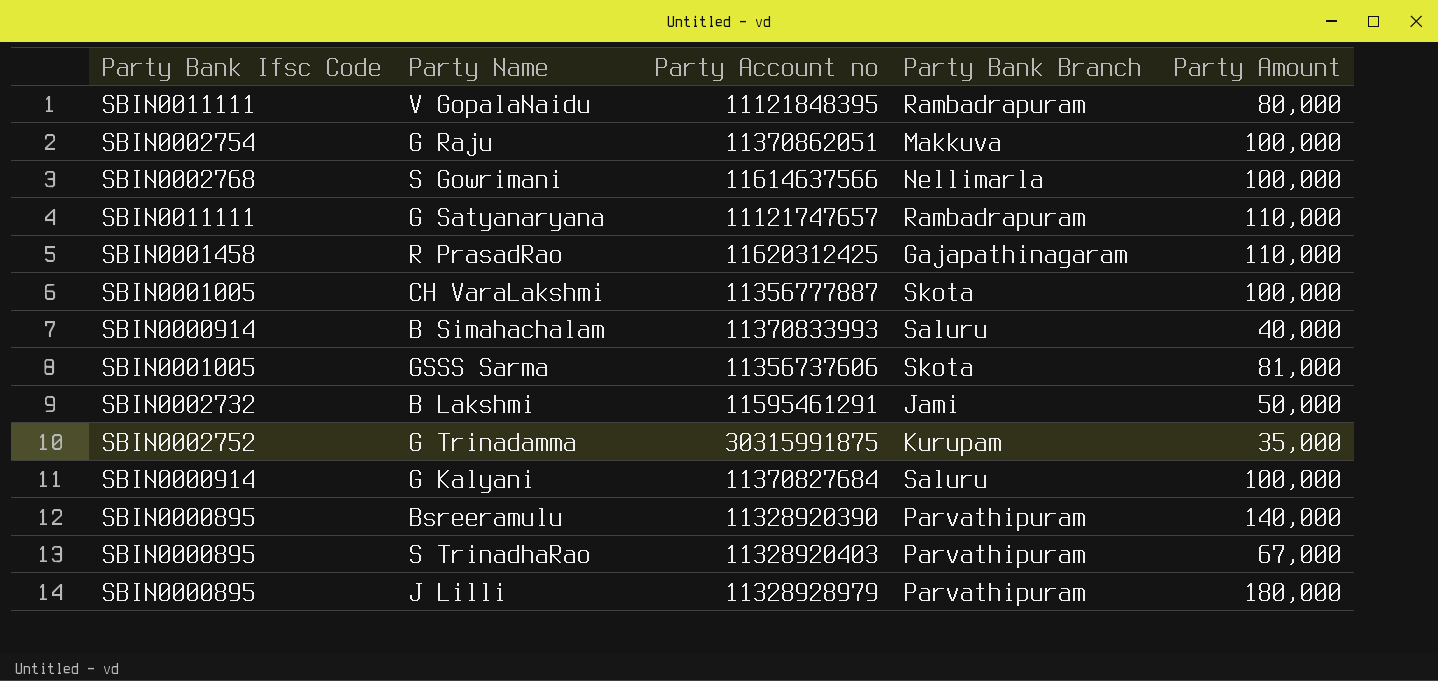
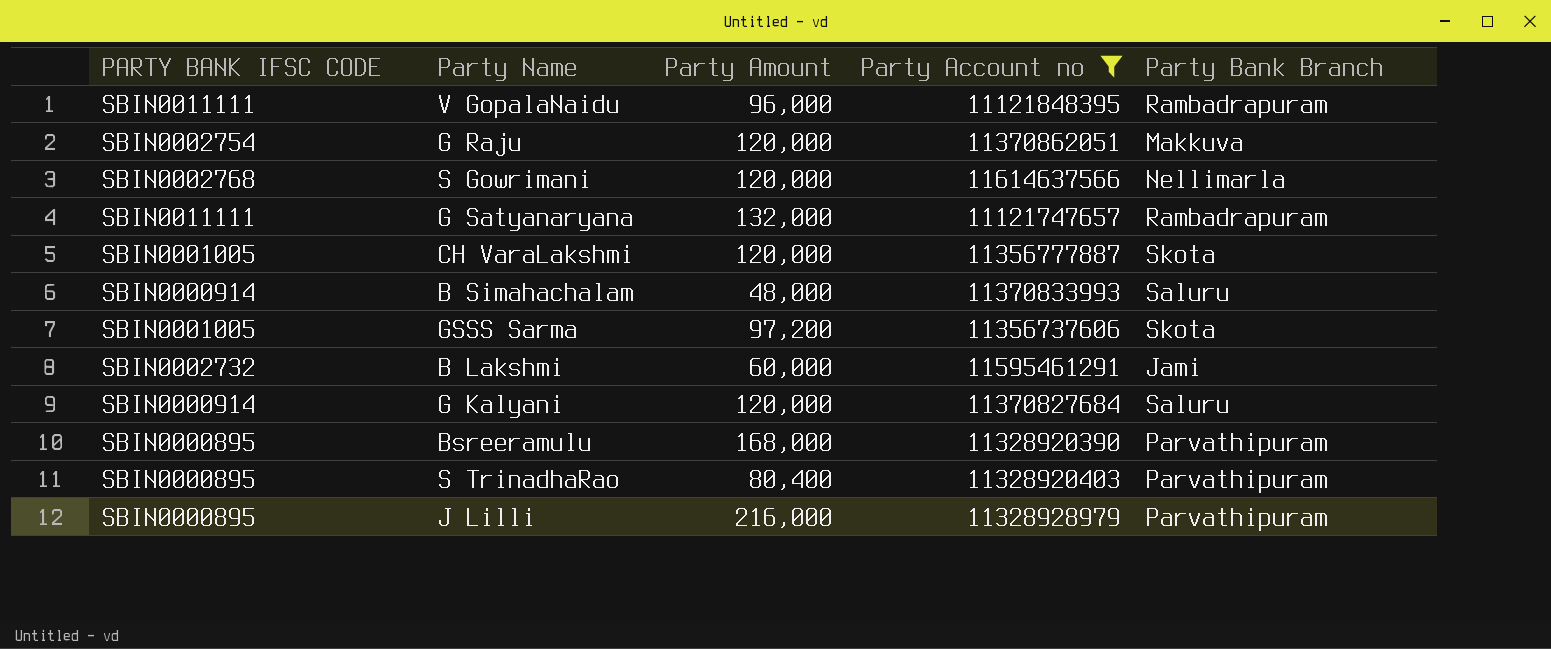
filter: none -> Party Account no <= 11614637566
column name: Party Bank Ifsc Code -> PARTY BANK IFSC CODE
column Party Amount | position: 5 -> 3
V GopalaNaidu | Party Amount: 80,000 -> 96,000
G Raju | Party Amount: 100,000 -> 120,000
S Gowrimani | Party Amount: 100,000 -> 120,000
G Satyanaryana | Party Amount: 110,000 -> 132,000
CH VaraLakshmi | Party Amount: 100,000 -> 120,000
B Simahachalam | Party Amount: 40,000 -> 48,000
GSSS Sarma | Party Amount: 81,000 -> 97,200
B Lakshmi | Party Amount: 50,000 -> 60,000
G Kalyani | Party Amount: 100,000 -> 120,000
Bsreeramulu | Party Amount: 140,000 -> 168,000
S TrinadhaRao | Party Amount: 67,000 -> 80,400
J Lilli | Party Amount: 180,000 -> 216,000

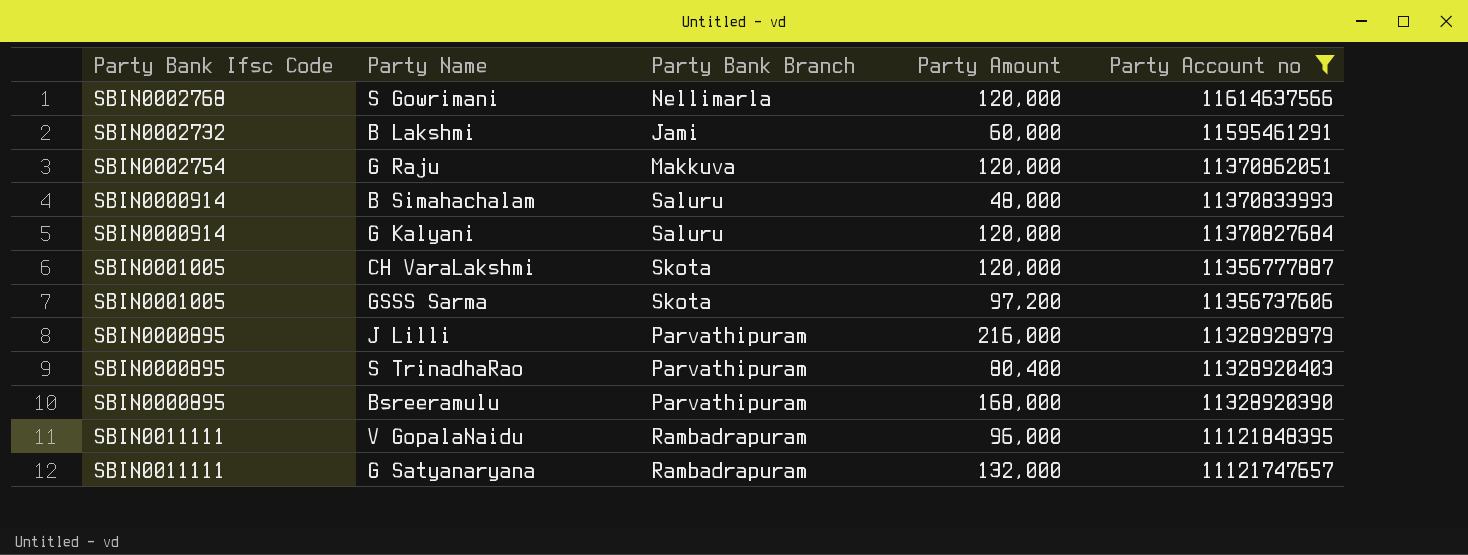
row order: none -> Party Account no descending
column name: PARTY BANK IFSC CODE -> Party Bank Ifsc Code
column Party Bank Branch | position: 5 -> 3

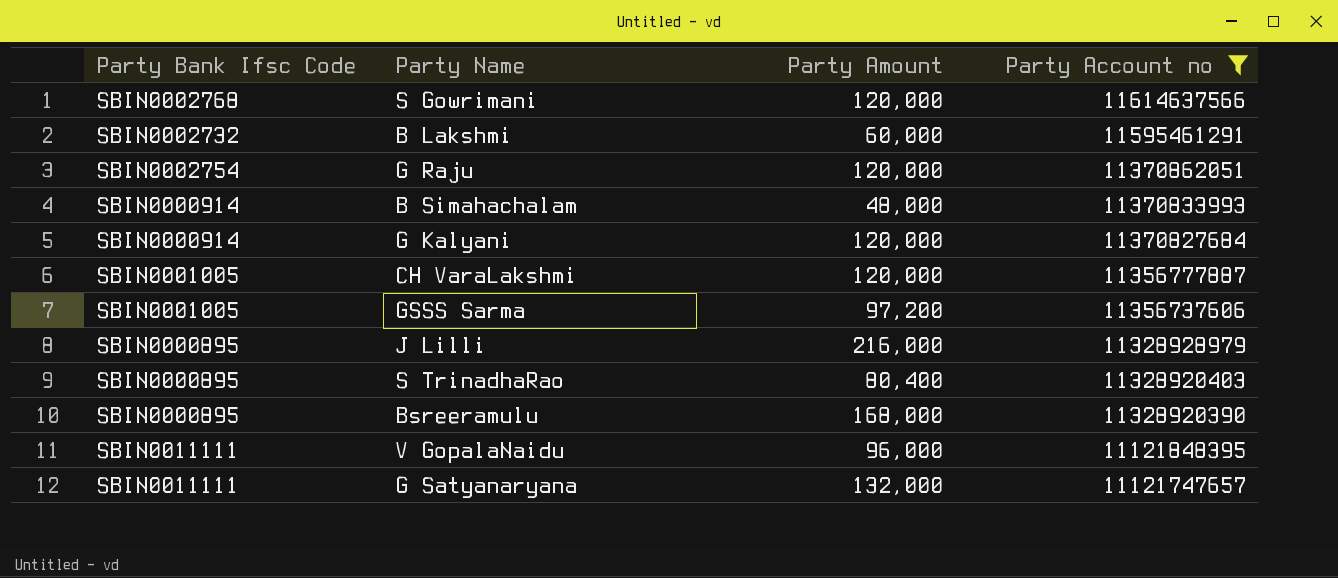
column Party Bank Branch | position: 3 -> none

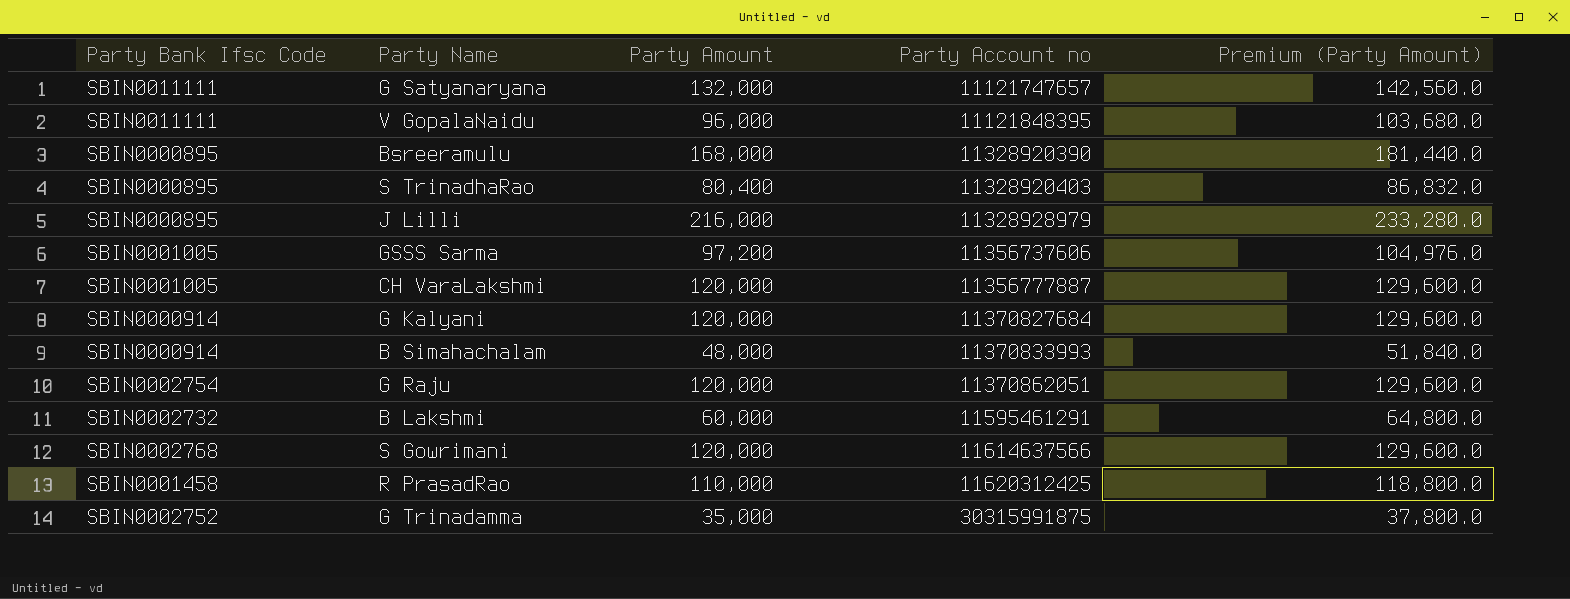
filter: Party Account no <= 11614637566 -> none
row order: Party Account no descending -> Party Account no ascending
column Premium (Party Amount) | formula: none -> [Party Amount] * 1.08

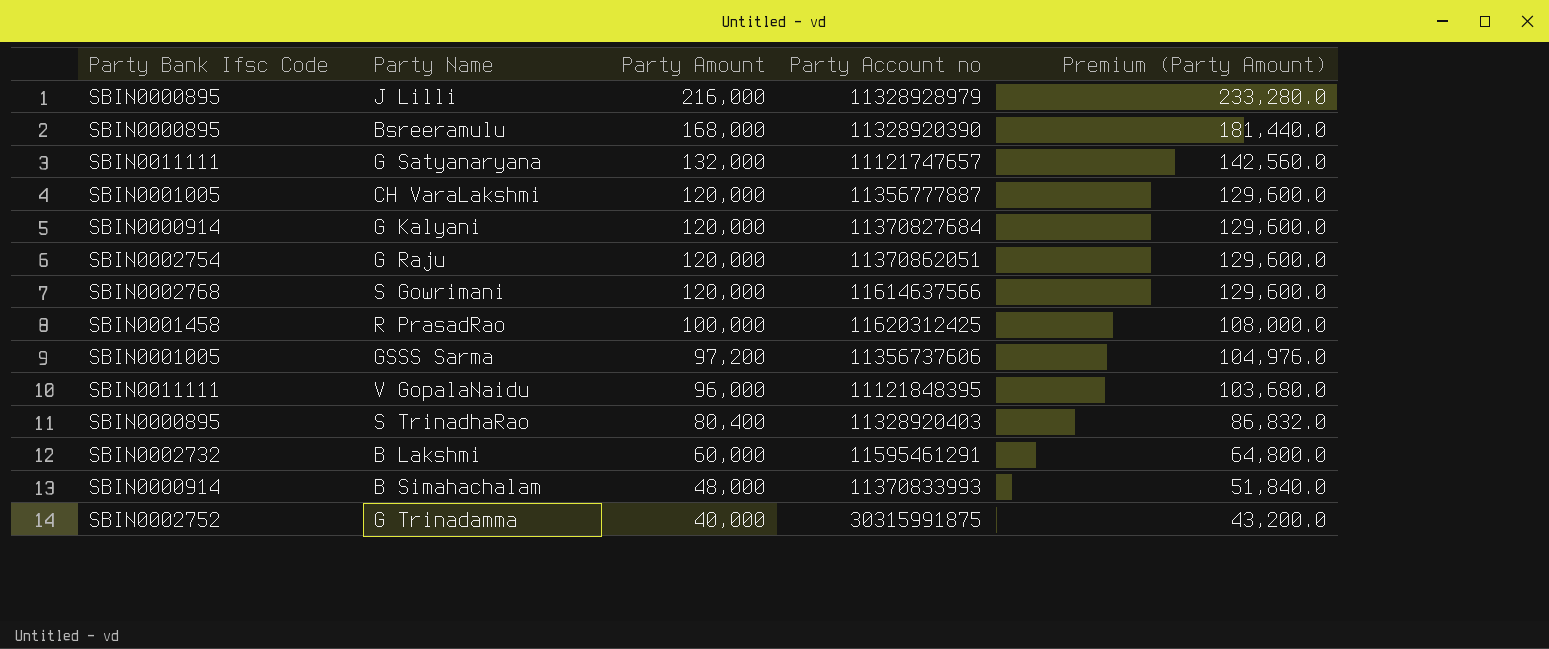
row order: Party Account no ascending -> Party Amount descending
R PrasadRao | Party Amount: 110,000 -> 100,000
R PrasadRao | Premium (Party Amount): 118,800.0 -> 108,000.0
G Trinadamma | Party Amount: 35,000 -> 40,000
G Trinadamma | Premium (Party Amount): 37,800.0 -> 43,200.0

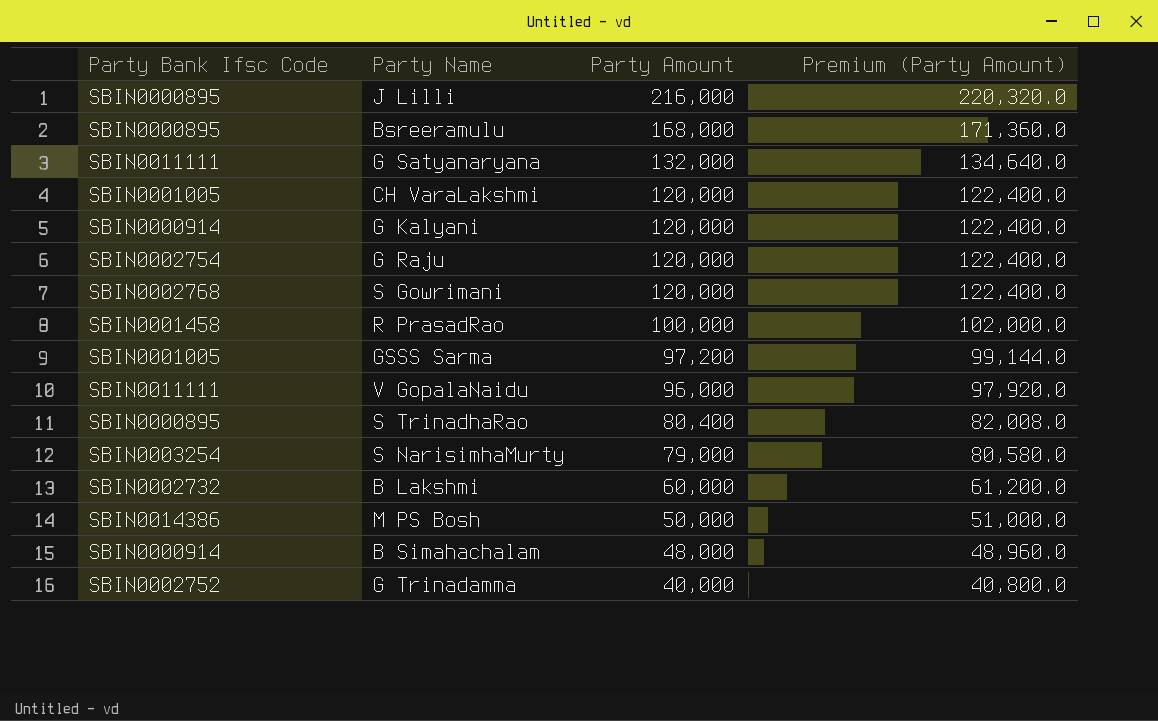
column Party Account no | position: 4 -> none
column Premium (Party Amount) | formula: [Party Amount] * 1.08 -> [Party Amount] * 1.02
row S NarisimhaMurty: none -> SBIN0003254 | 79,000 | 80,580.0
row M PS Bosh: none -> SBIN0014386 | 50,000 | 51,000.0

